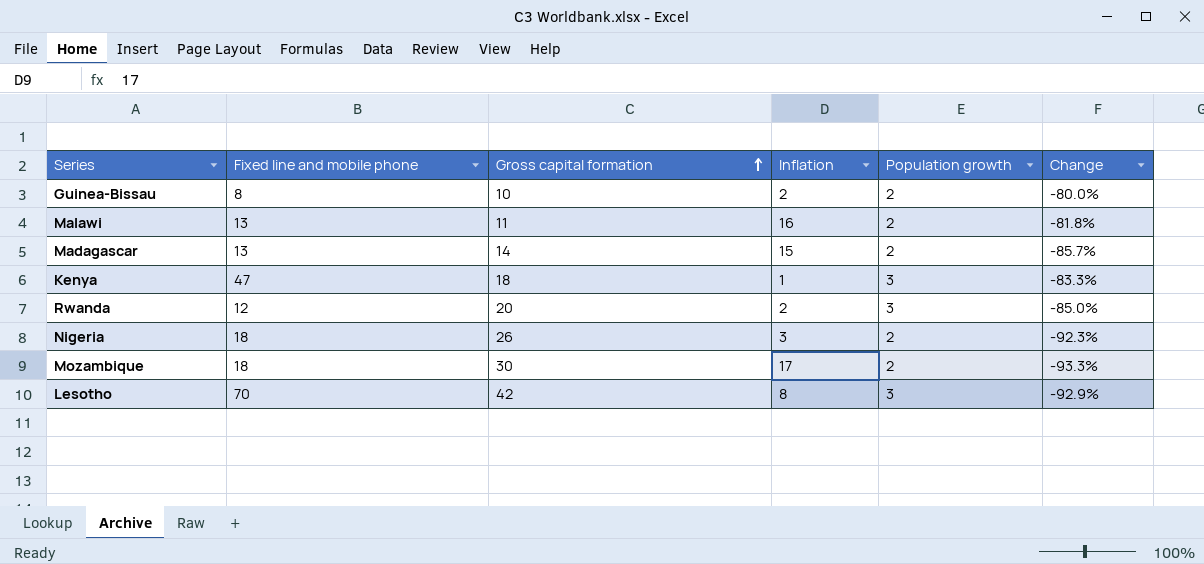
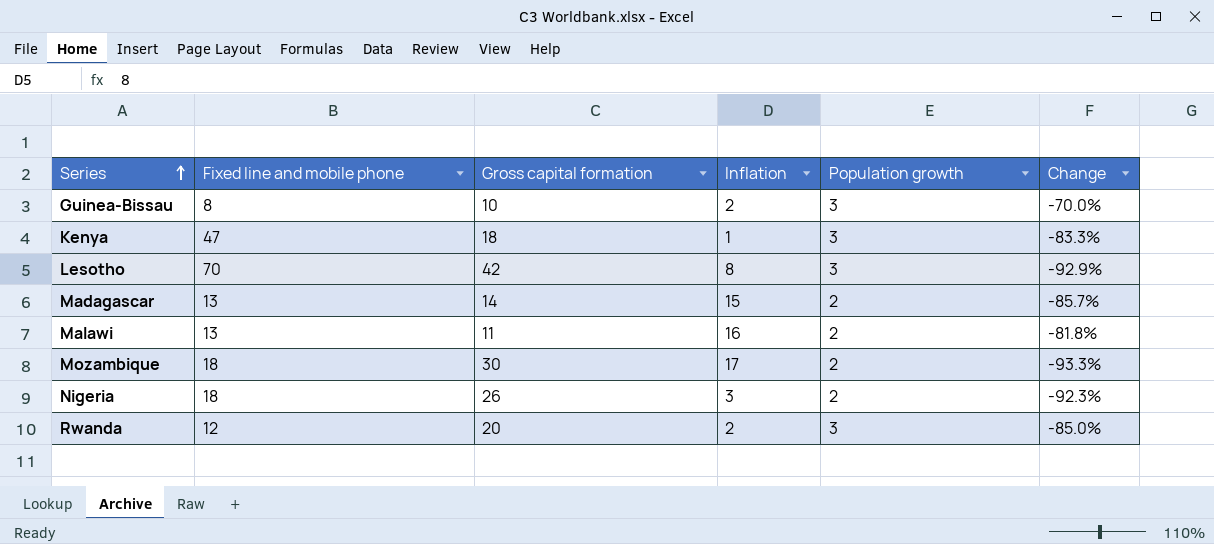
row order: Gross capital formation ascending -> Series ascending
Guinea-Bissau | Population growth: 2 -> 3
Guinea-Bissau | Change: -80.0% -> -70.0%

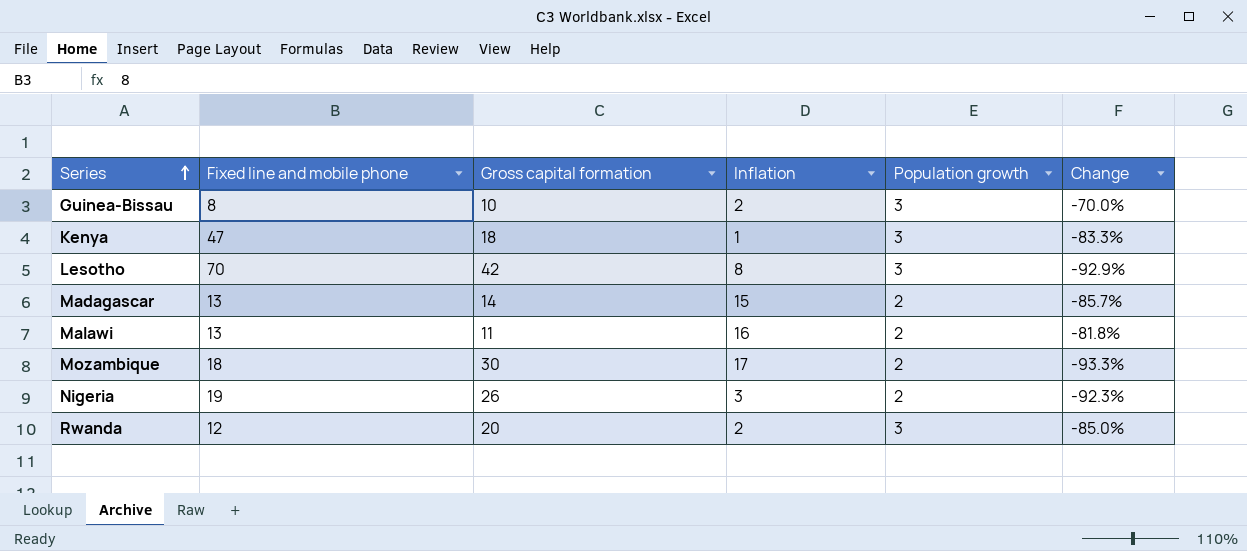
Nigeria | Fixed line and mobile phone: 18 -> 19

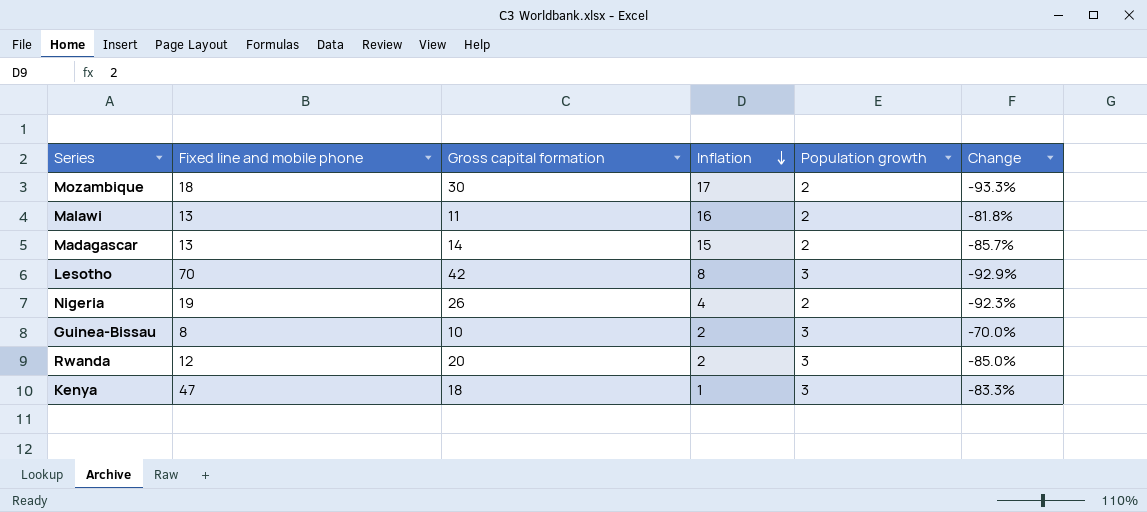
row order: Series ascending -> Inflation descending
Nigeria | Inflation: 3 -> 4

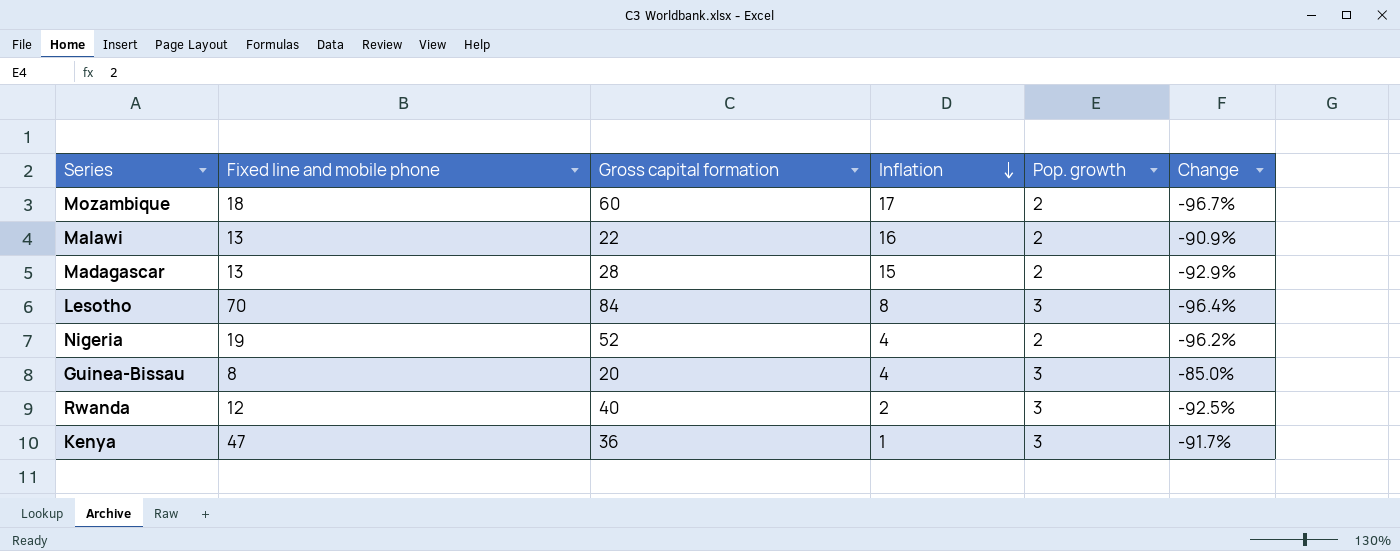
column name: Population growth -> Pop. growth
Mozambique | Gross capital formation: 30 -> 60
Mozambique | Change: -93.3% -> -96.7%
Malawi | Gross capital formation: 11 -> 22
Malawi | Change: -81.8% -> -90.9%
Madagascar | Gross capital formation: 14 -> 28
Madagascar | Change: -85.7% -> -92.9%
Lesotho | Gross capital formation: 42 -> 84
Lesotho | Change: -92.9% -> -96.4%
Nigeria | Gross capital formation: 26 -> 52
Nigeria | Change: -92.3% -> -96.2%
Guinea-Bissau | Gross capital formation: 10 -> 20
Guinea-Bissau | Inflation: 2 -> 4
Guinea-Bissau | Change: -70.0% -> -85.0%
Rwanda | Gross capital formation: 20 -> 40
Rwanda | Change: -85.0% -> -92.5%
Kenya | Gross capital formation: 18 -> 36
Kenya | Change: -83.3% -> -91.7%

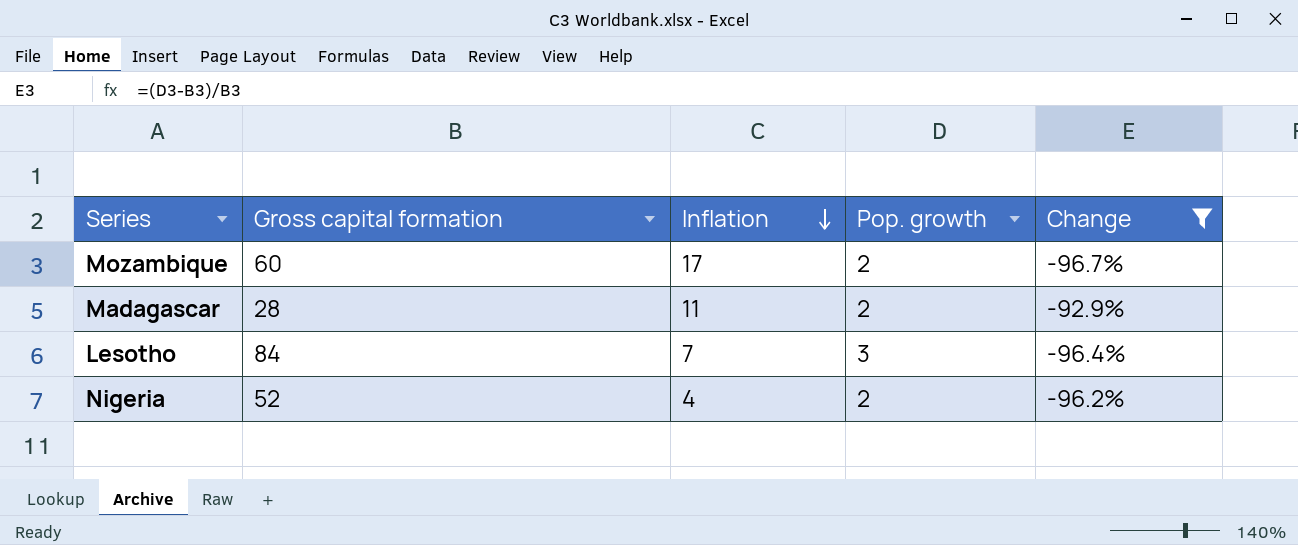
filter: none -> Change <= -92.9%
column Fixed line and mobile phone | position: 2 -> none
Madagascar | Inflation: 15 -> 11
Lesotho | Inflation: 8 -> 7

